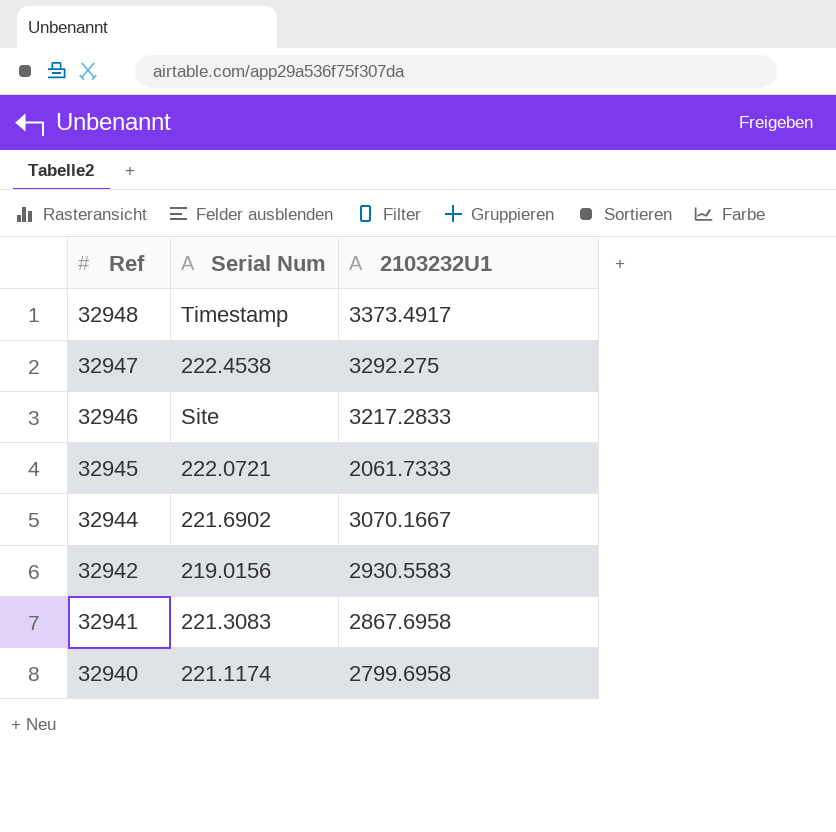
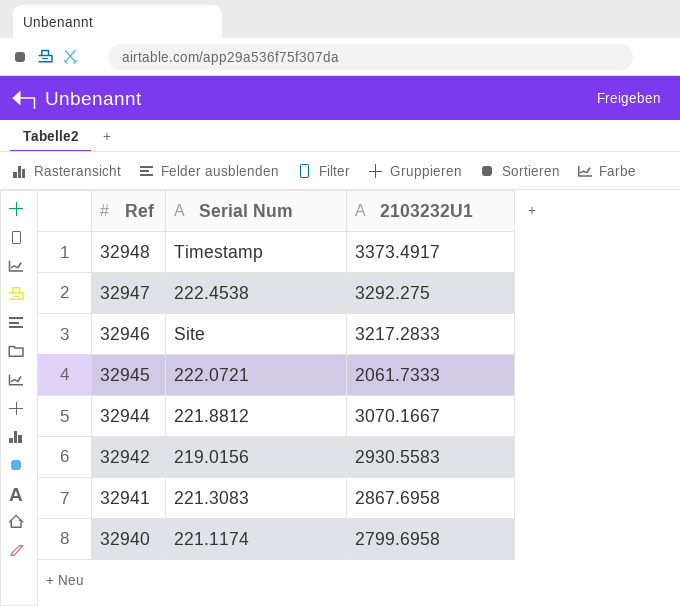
32944 | Serial Num: 221.6902 -> 221.8812

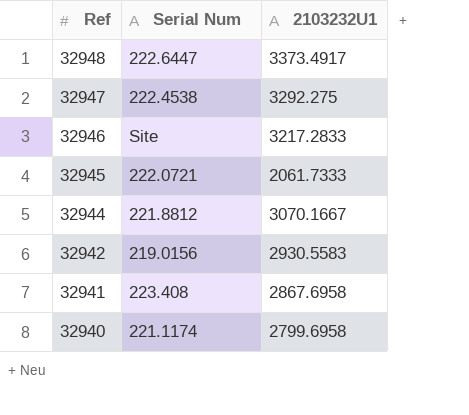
32948 | Serial Num: Timestamp -> 222.6447
32941 | Serial Num: 221.3083 -> 223.408

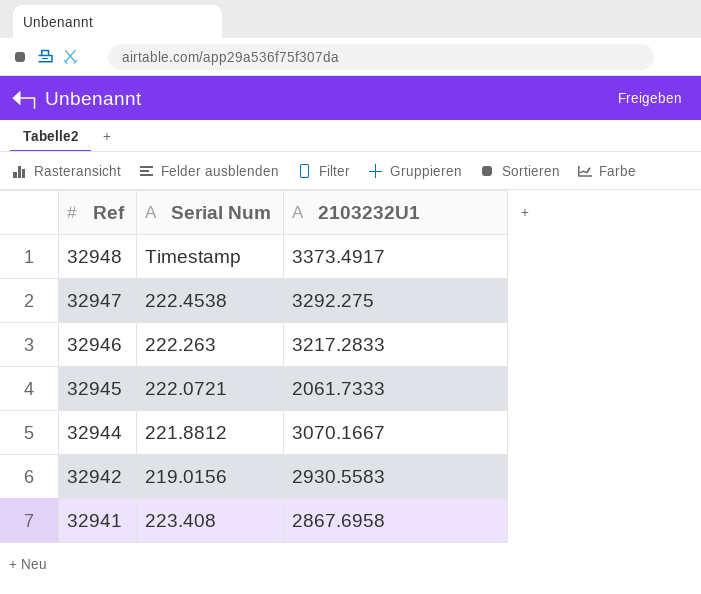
row 32940: 221.1174 | 2799.6958 -> none
32948 | Serial Num: 222.6447 -> Timestamp
32946 | Serial Num: Site -> 222.263

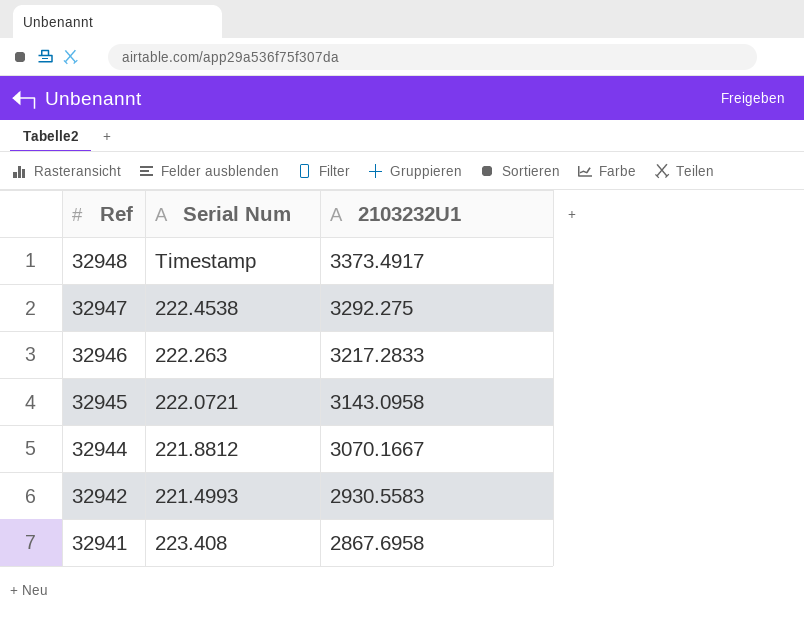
32945 | 2103232U1: 2061.7333 -> 3143.0958
32942 | Serial Num: 219.0156 -> 221.4993

